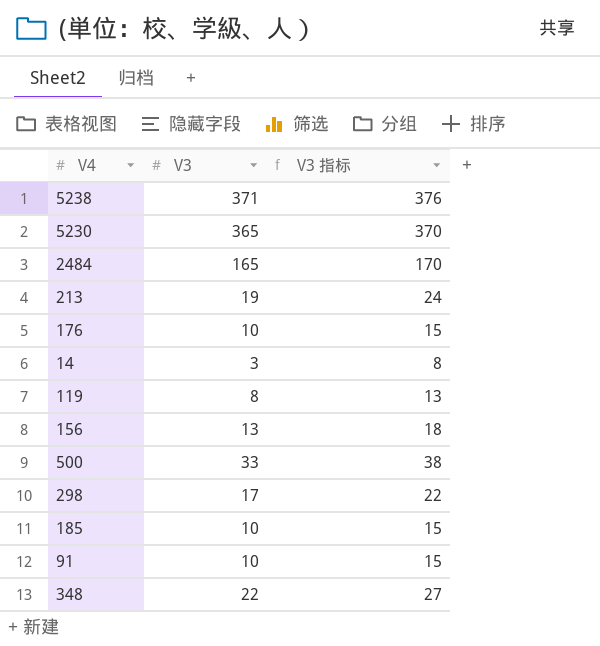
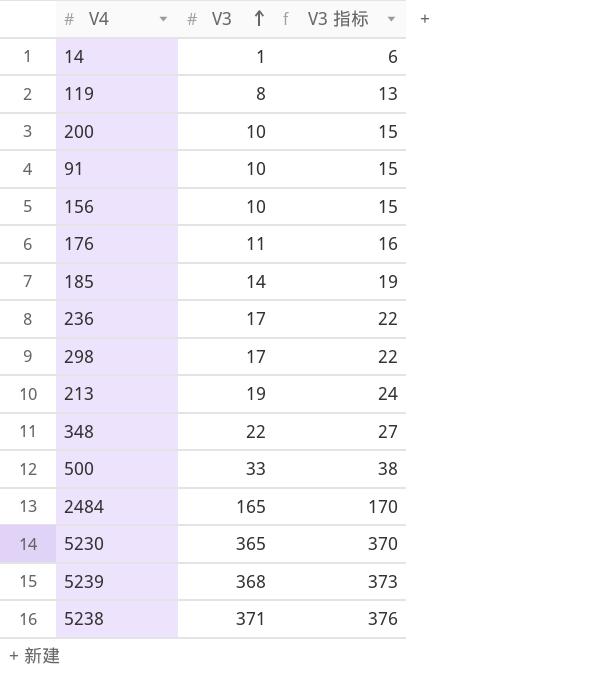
row order: none -> V3 ascending
14 | V3: 3 -> 1
14 | V3 指标: 8 -> 6
row 200: none -> 10 | 15
156 | V3: 13 -> 10
156 | V3 指标: 18 -> 15
176 | V3: 10 -> 11
176 | V3 指标: 15 -> 16
185 | V3: 10 -> 14
185 | V3 指标: 15 -> 19
row 236: none -> 17 | 22
row 5239: none -> 368 | 373

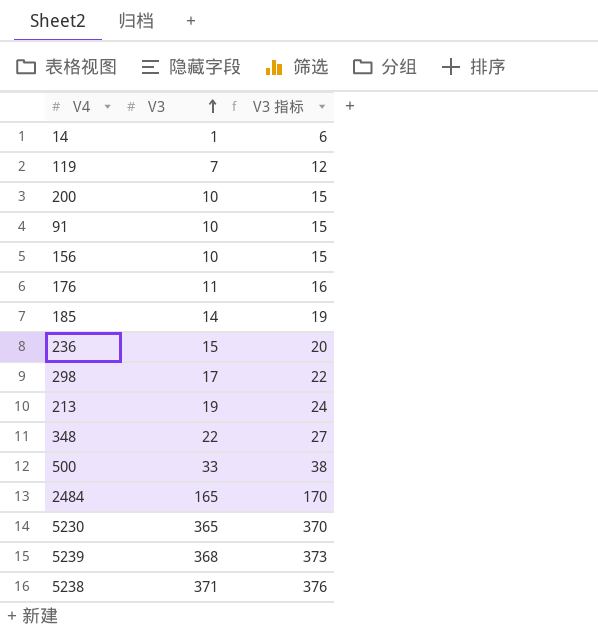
119 | V3: 8 -> 7
119 | V3 指标: 13 -> 12
236 | V3: 17 -> 15
236 | V3 指标: 22 -> 20

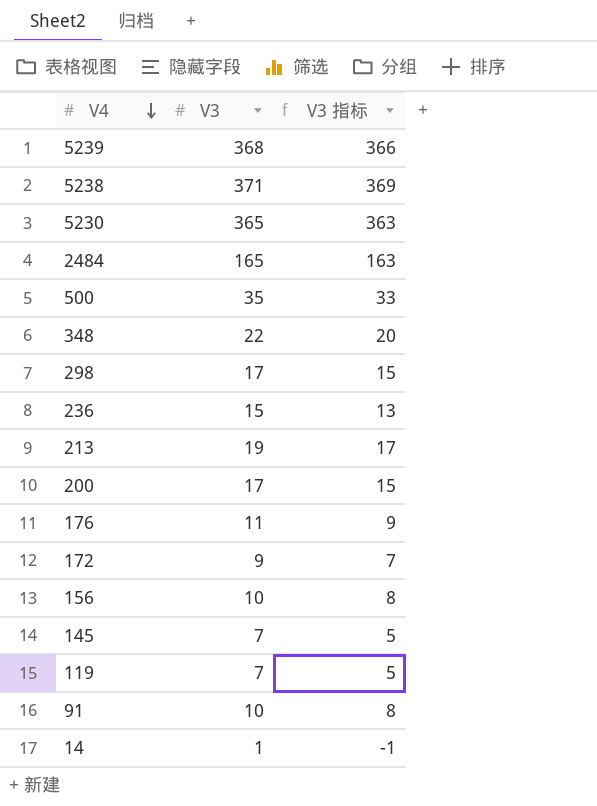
row order: V3 ascending -> V4 descending
column V3 指标 | formula: [V3] + 5 -> [V3] - 2
row 185: 14 | 19 -> none
500 | V3: 33 -> 35
200 | V3: 10 -> 17
row 172: none -> 9 | 7
row 145: none -> 7 | 5

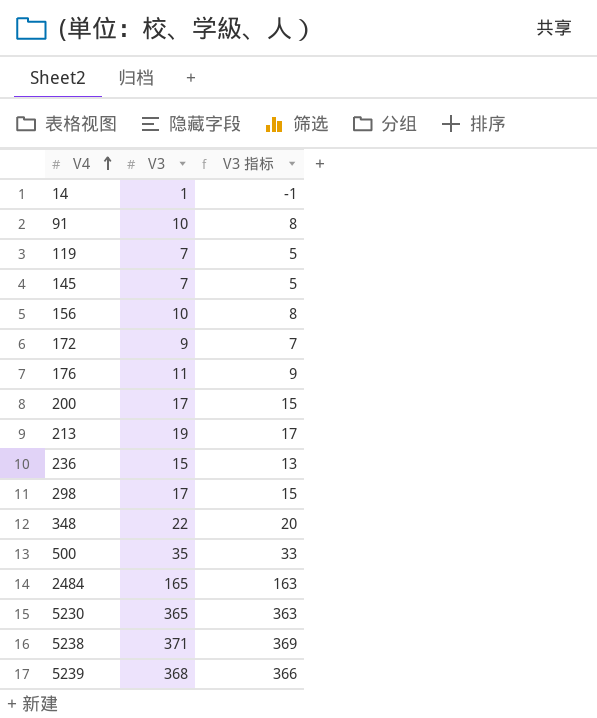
row order: V4 descending -> V4 ascending

